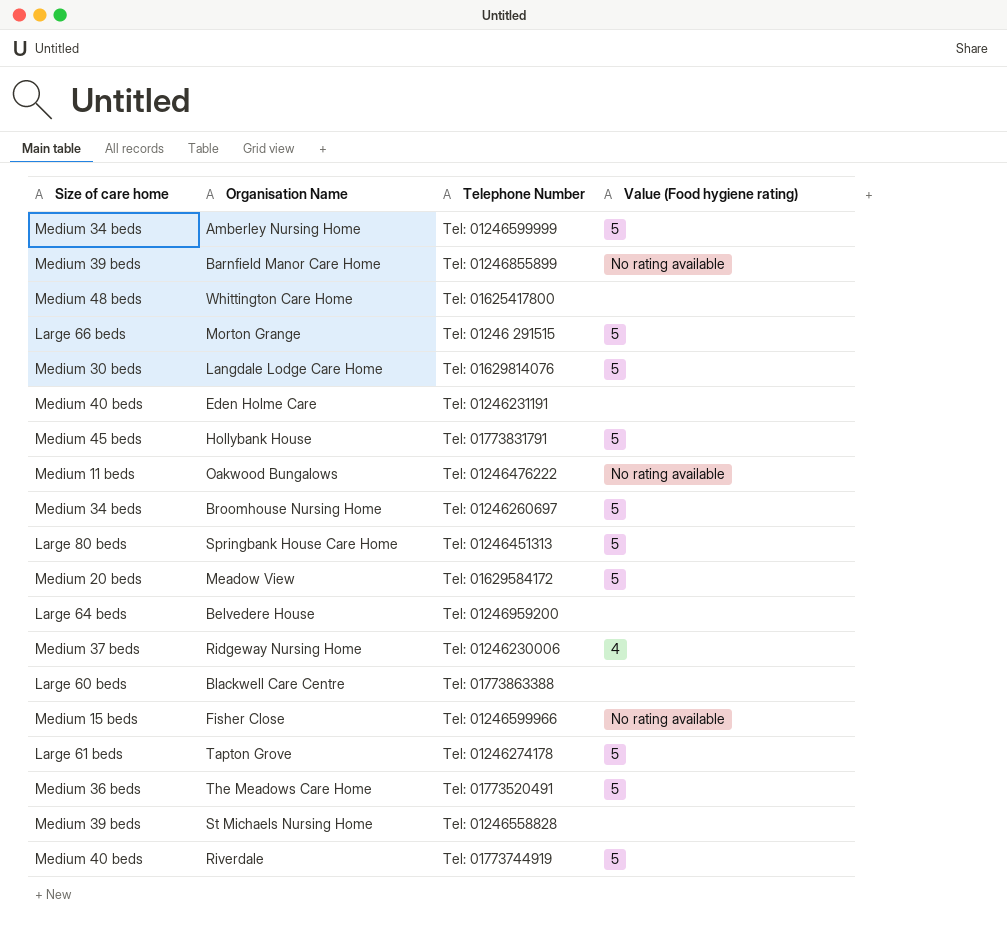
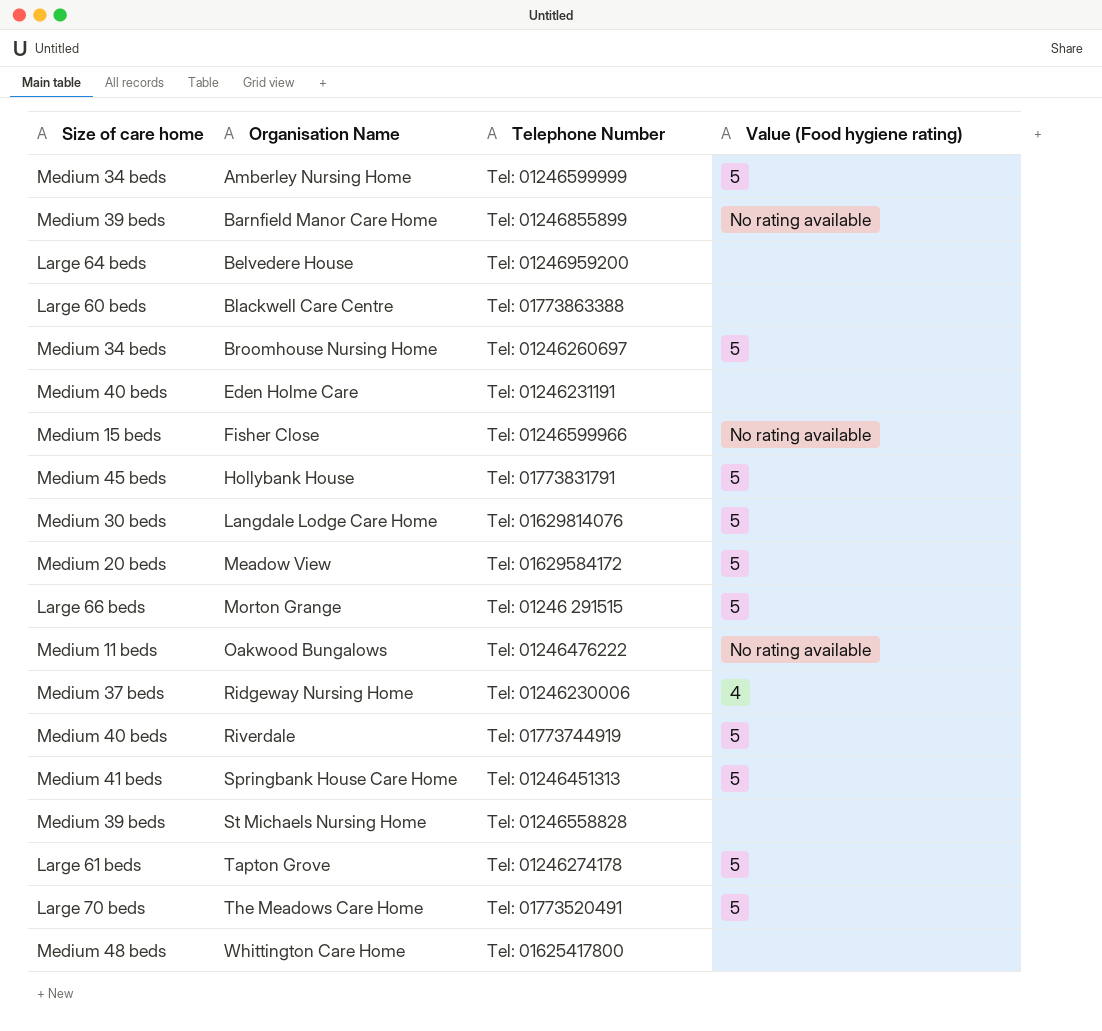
row order: none -> Organisation Name ascending
Springbank House Care Home | Size of care home: Large 80 beds -> Medium 41 beds
The Meadows Care Home | Size of care home: Medium 36 beds -> Large 70 beds

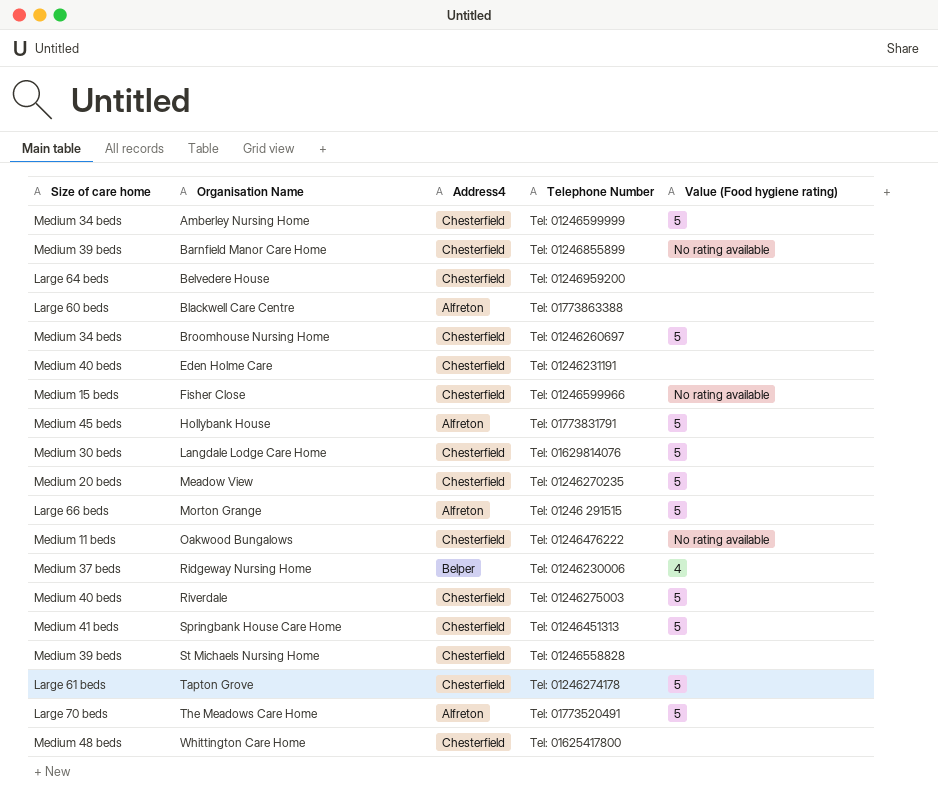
column Address4 | position: none -> 3
Meadow View | Telephone Number: Tel: 01629584172 -> Tel: 01246270235
Riverdale | Telephone Number: Tel: 01773744919 -> Tel: 01246275003

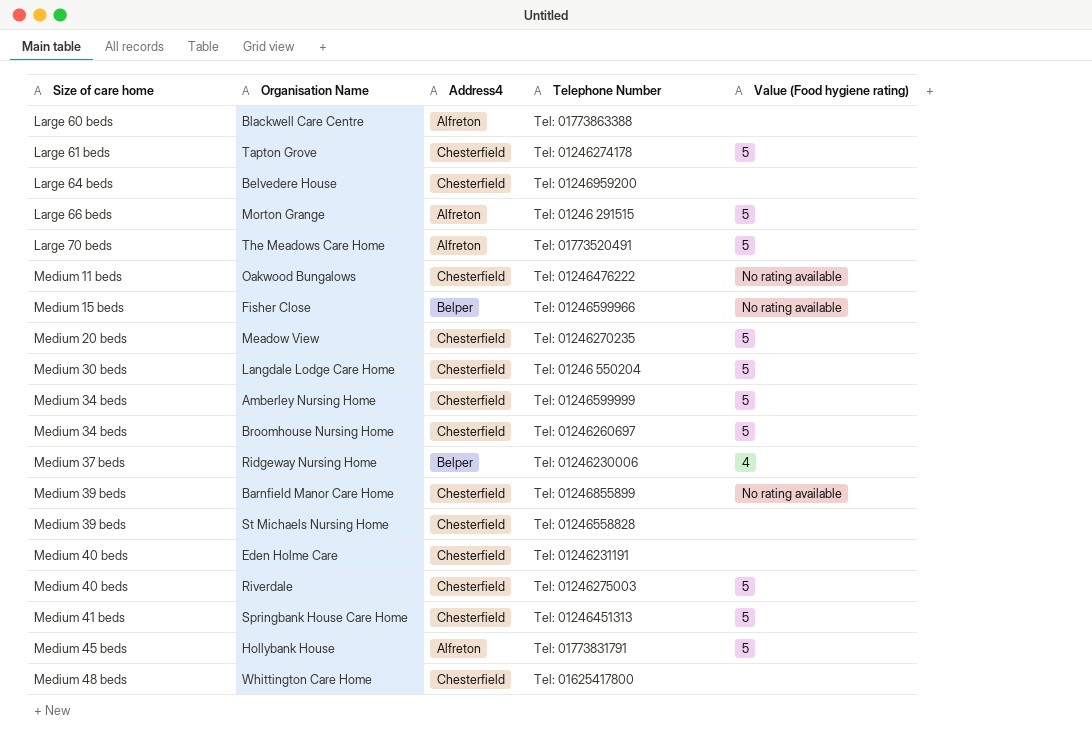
row order: Organisation Name ascending -> Size of care home ascending
Fisher Close | Address4: Chesterfield -> Belper
Langdale Lodge Care Home | Telephone Number: Tel: 01629814076 -> Tel: 01246 550204

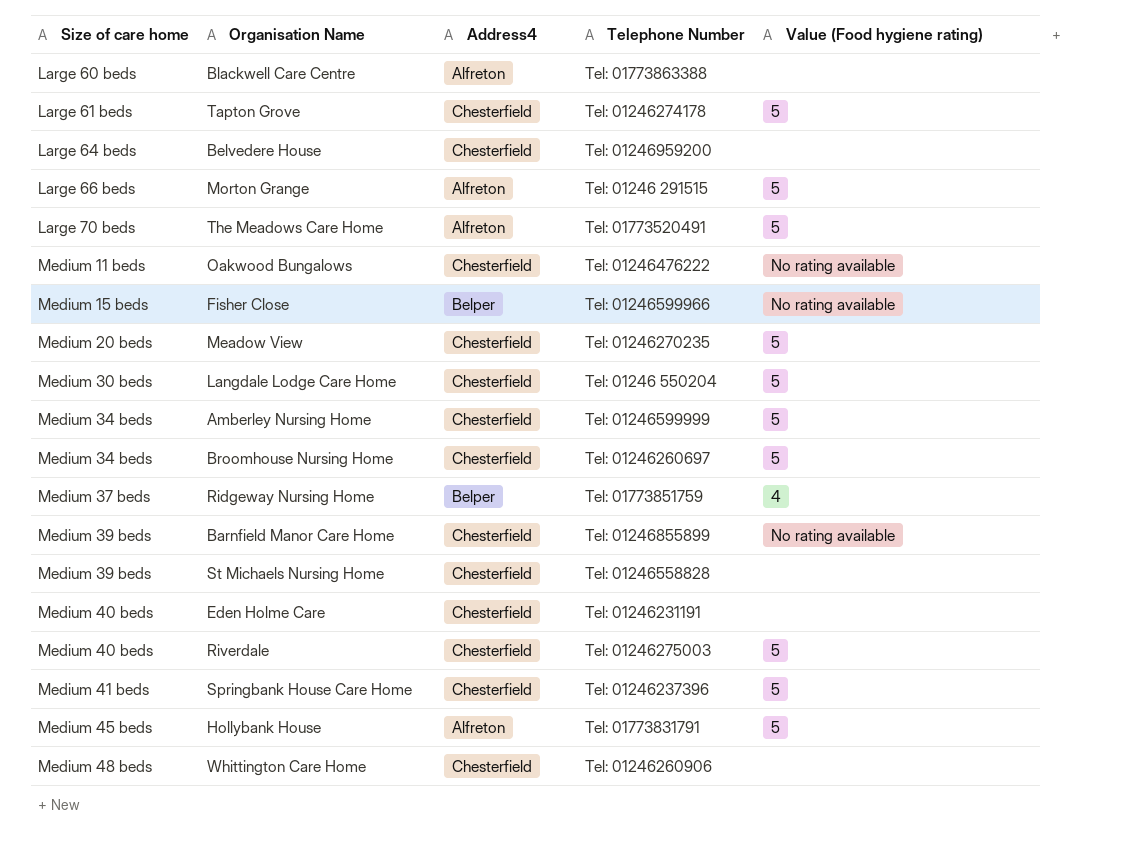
Ridgeway Nursing Home | Telephone Number: Tel: 01246230006 -> Tel: 01773851759
Springbank House Care Home | Telephone Number: Tel: 01246451313 -> Tel: 01246237396
Whittington Care Home | Telephone Number: Tel: 01625417800 -> Tel: 01246260906

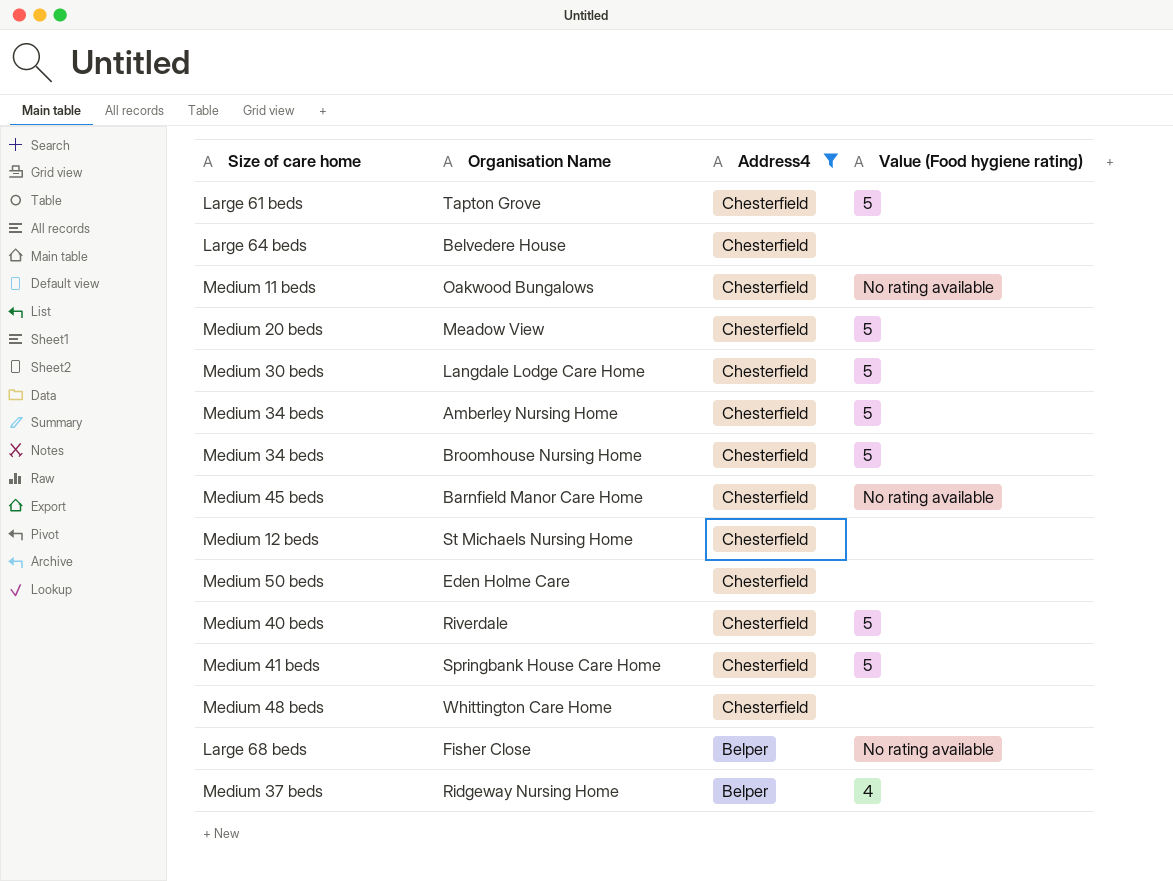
filter: none -> Address4 != Alfreton
row order: Size of care home ascending -> Address4 descending
column Telephone Number | position: 4 -> none
Barnfield Manor Care Home | Size of care home: Medium 39 beds -> Medium 45 beds
St Michaels Nursing Home | Size of care home: Medium 39 beds -> Medium 12 beds
Eden Holme Care | Size of care home: Medium 40 beds -> Medium 50 beds
Fisher Close | Size of care home: Medium 15 beds -> Large 68 beds

